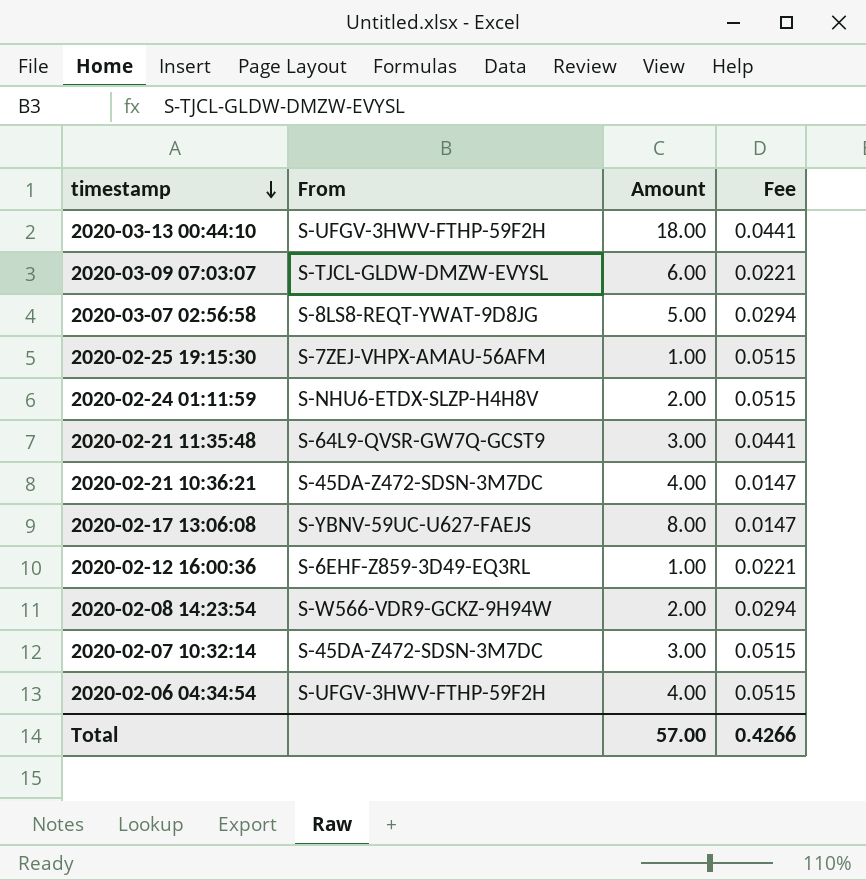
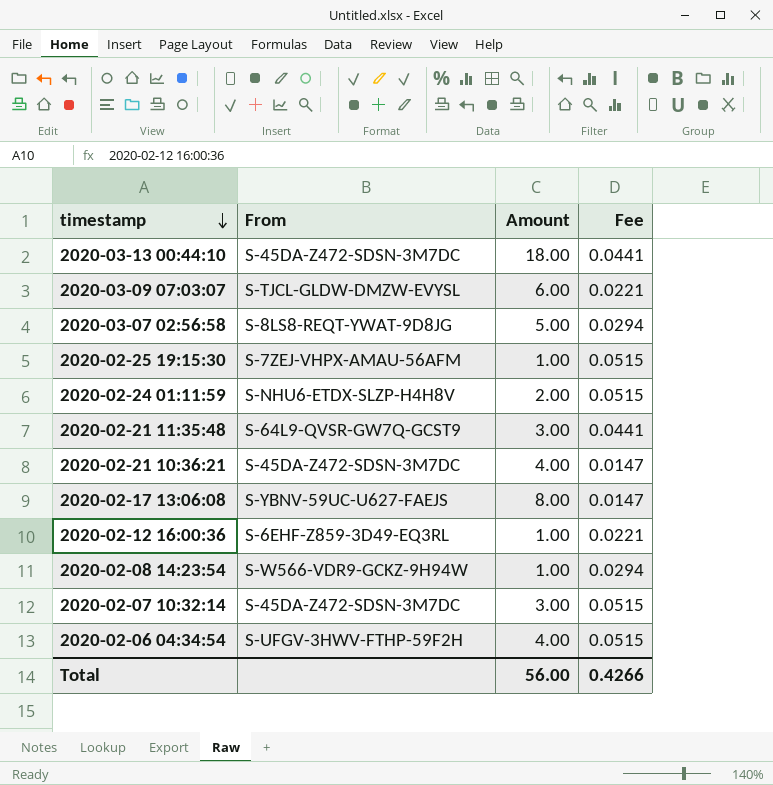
2020-03-13 00:44:10 | From: S-UFGV-3HWV-FTHP-59F2H -> S-45DA-Z472-SDSN-3M7DC
2020-02-08 14:23:54 | Amount: 2.00 -> 1.00
Total | Amount: 57.00 -> 56.00

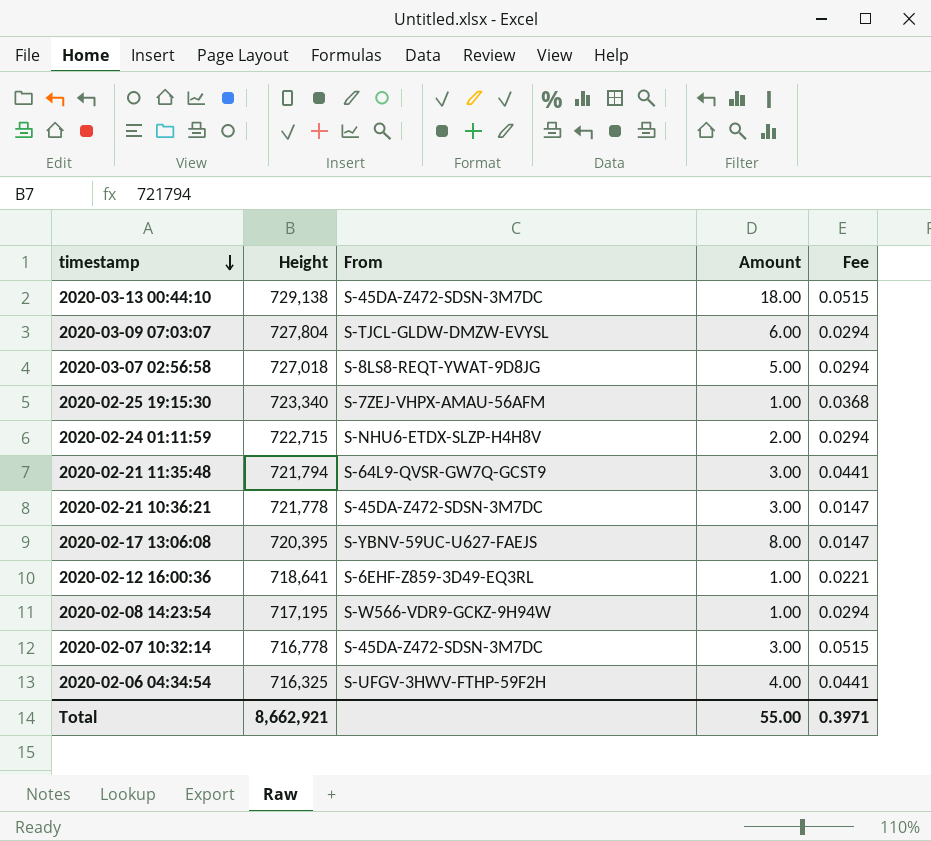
column Height | position: none -> 2
2020-03-13 00:44:10 | Fee: 0.0441 -> 0.0515
2020-03-09 07:03:07 | Fee: 0.0221 -> 0.0294
2020-02-25 19:15:30 | Fee: 0.0515 -> 0.0368
2020-02-24 01:11:59 | Fee: 0.0515 -> 0.0294
2020-02-21 10:36:21 | Amount: 4.00 -> 3.00
2020-02-06 04:34:54 | Fee: 0.0515 -> 0.0441
Total | Amount: 56.00 -> 55.00
Total | Fee: 0.4266 -> 0.3971

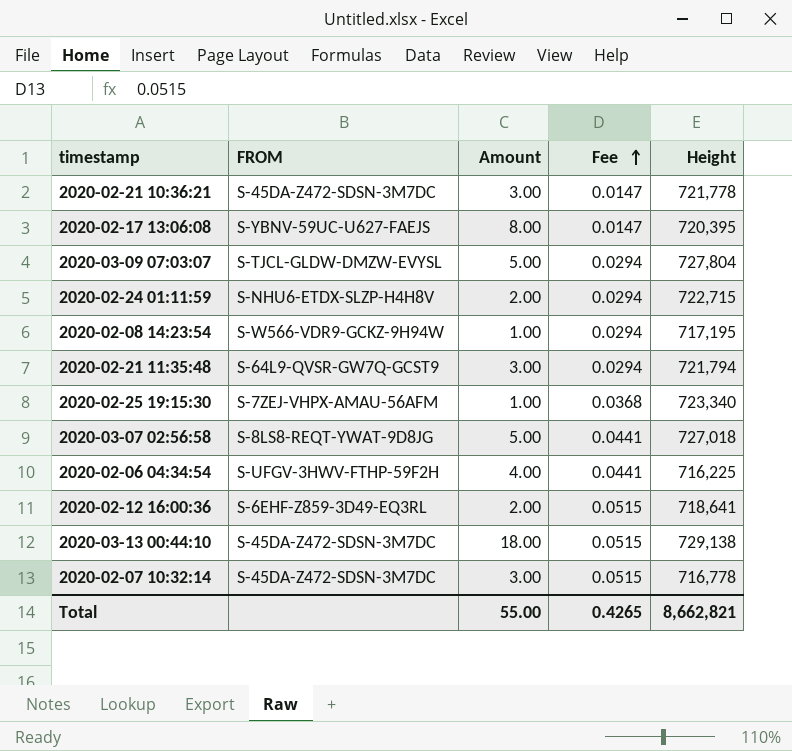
row order: timestamp descending -> Fee ascending
column name: From -> FROM
column Height | position: 2 -> 5
2020-03-09 07:03:07 | Amount: 6.00 -> 5.00
2020-02-21 11:35:48 | Fee: 0.0441 -> 0.0294
2020-03-07 02:56:58 | Fee: 0.0294 -> 0.0441
2020-02-06 04:34:54 | Height: 716,325 -> 716,225
2020-02-12 16:00:36 | Amount: 1.00 -> 2.00
2020-02-12 16:00:36 | Fee: 0.0221 -> 0.0515
Total | Fee: 0.3971 -> 0.4265
Total | Height: 8,662,921 -> 8,662,821

